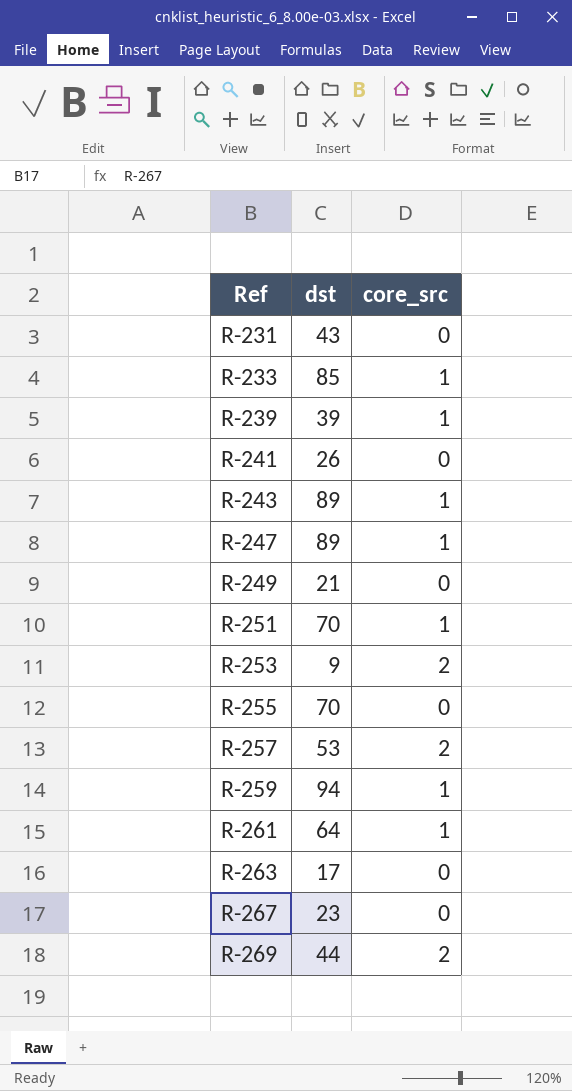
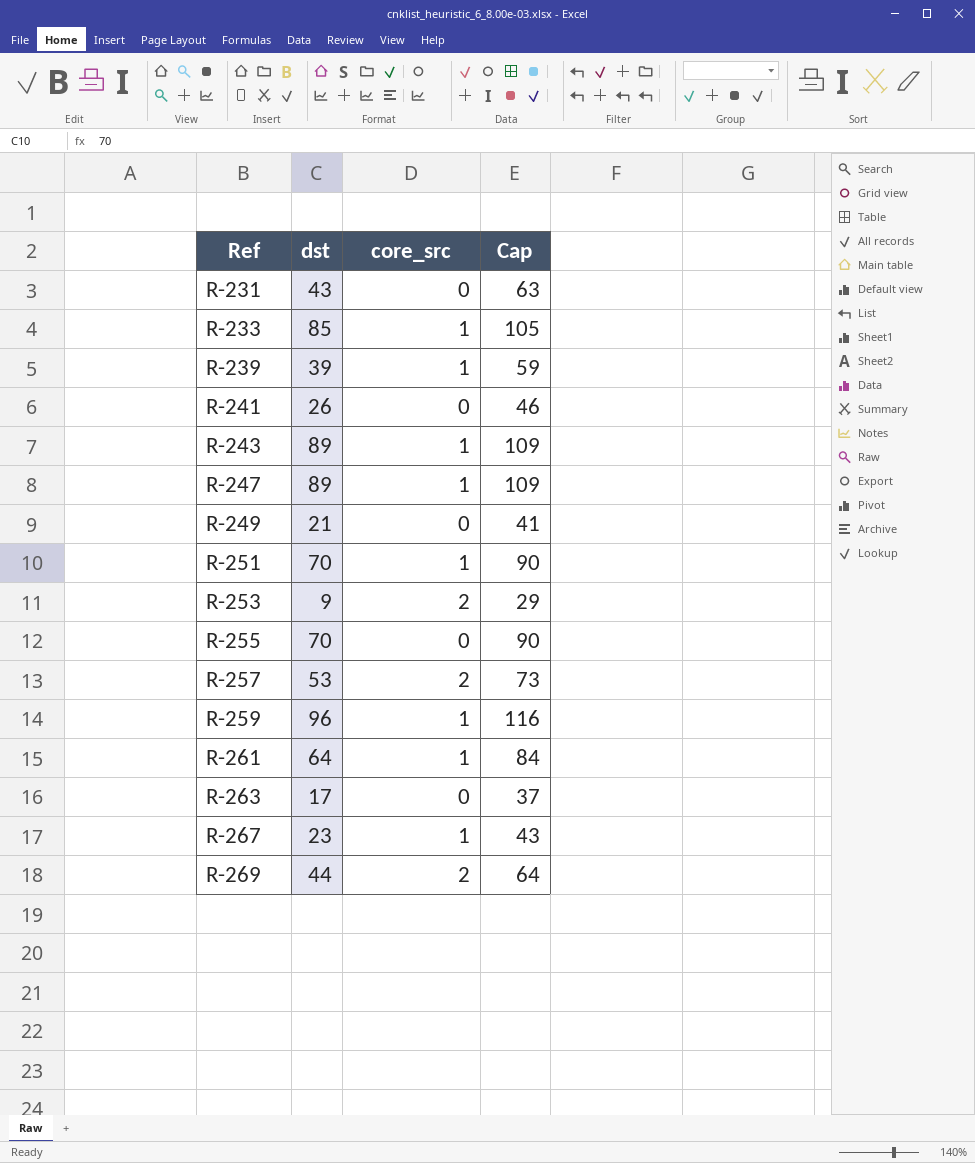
column Cap | formula: none -> [dst] + 20
R-259 | dst: 94 -> 96
R-267 | core_src: 0 -> 1

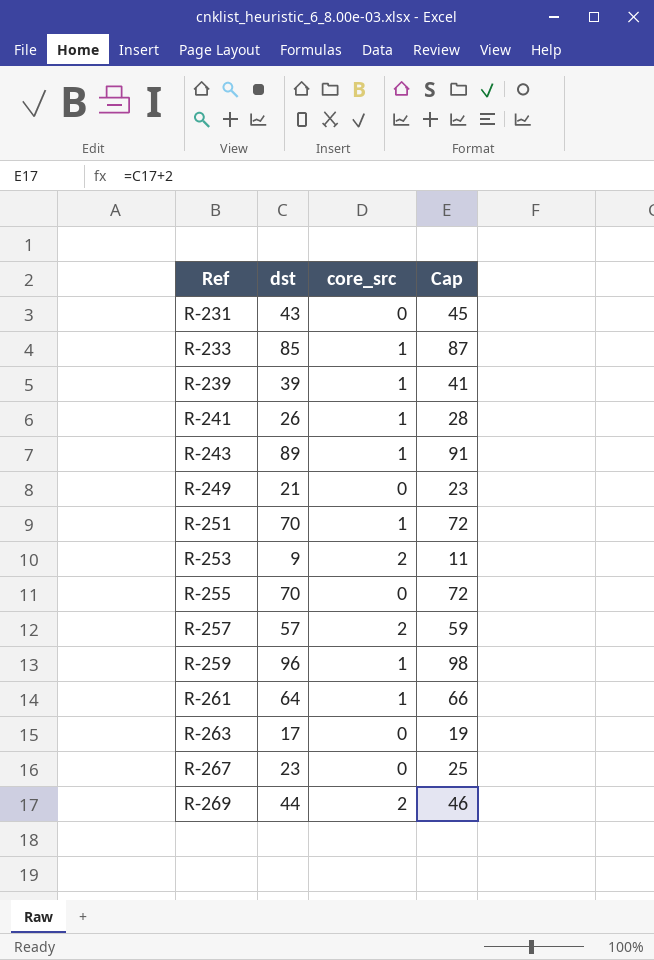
column Cap | formula: [dst] + 20 -> [dst] + 2
row R-247: 89 | 1 | 109 -> none
R-241 | core_src: 0 -> 1
R-257 | dst: 53 -> 57
R-267 | core_src: 1 -> 0

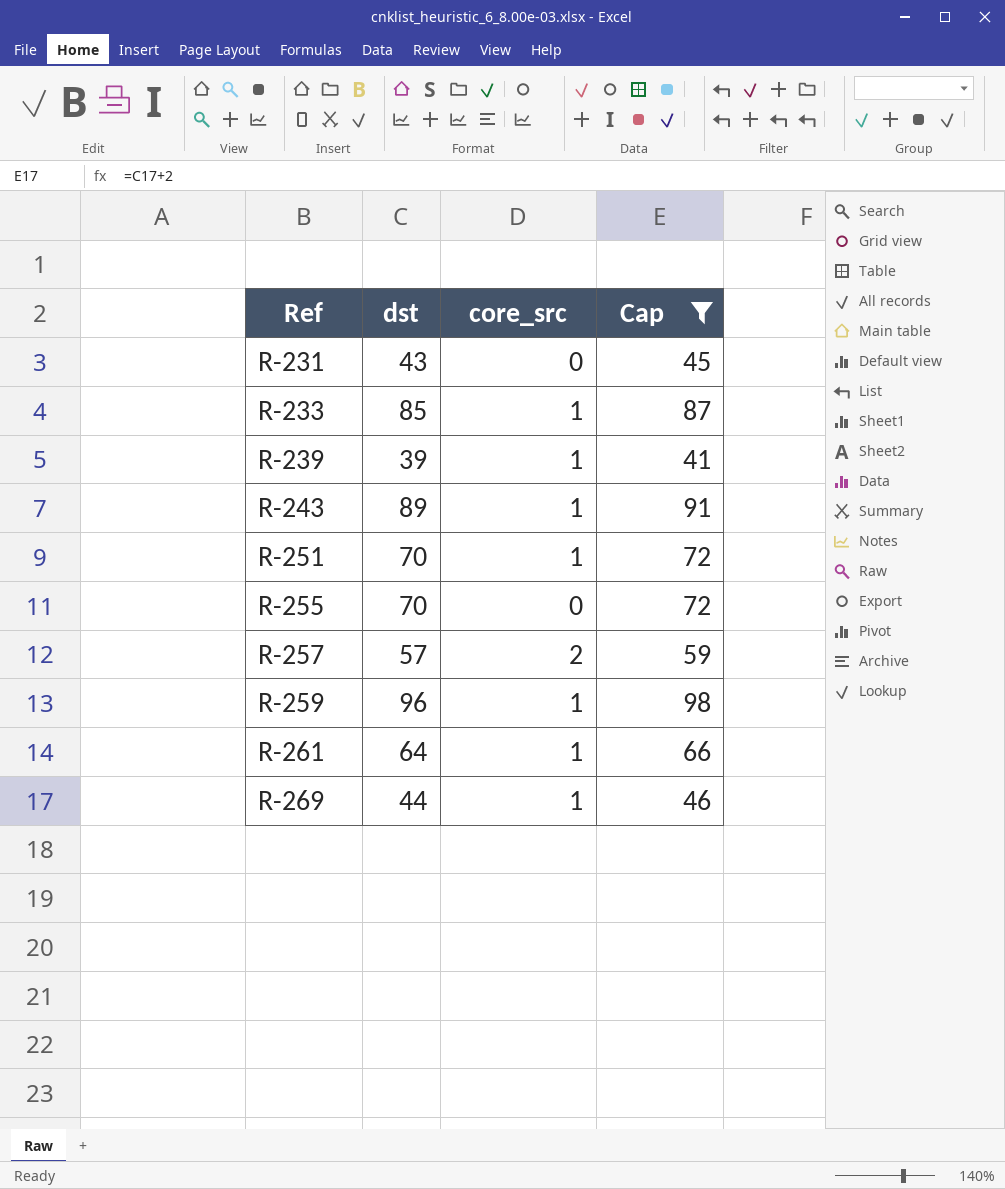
filter: none -> Cap >= 41
R-269 | core_src: 2 -> 1

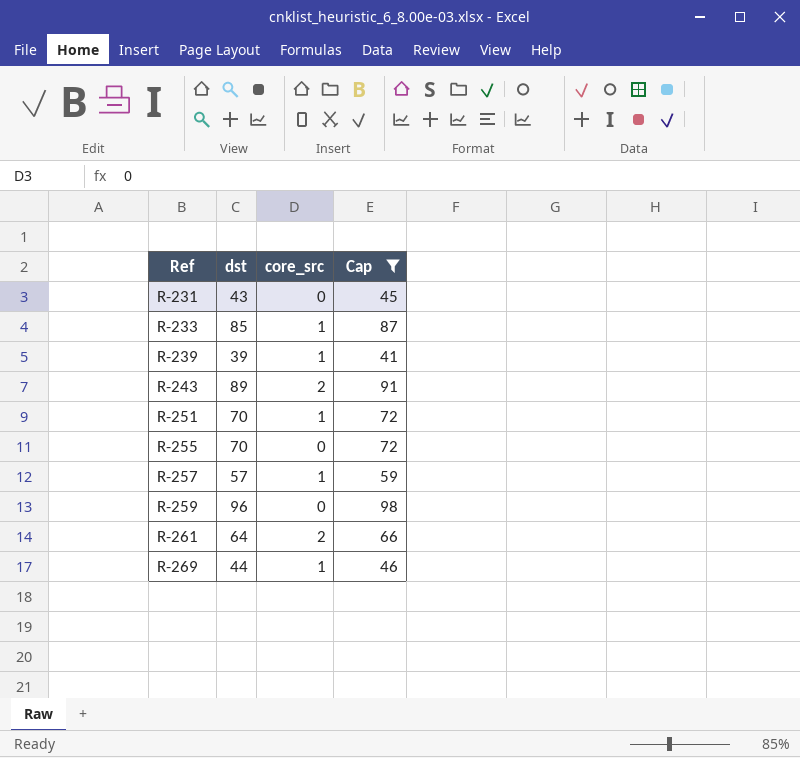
R-243 | core_src: 1 -> 2
R-257 | core_src: 2 -> 1
R-259 | core_src: 1 -> 0
R-261 | core_src: 1 -> 2

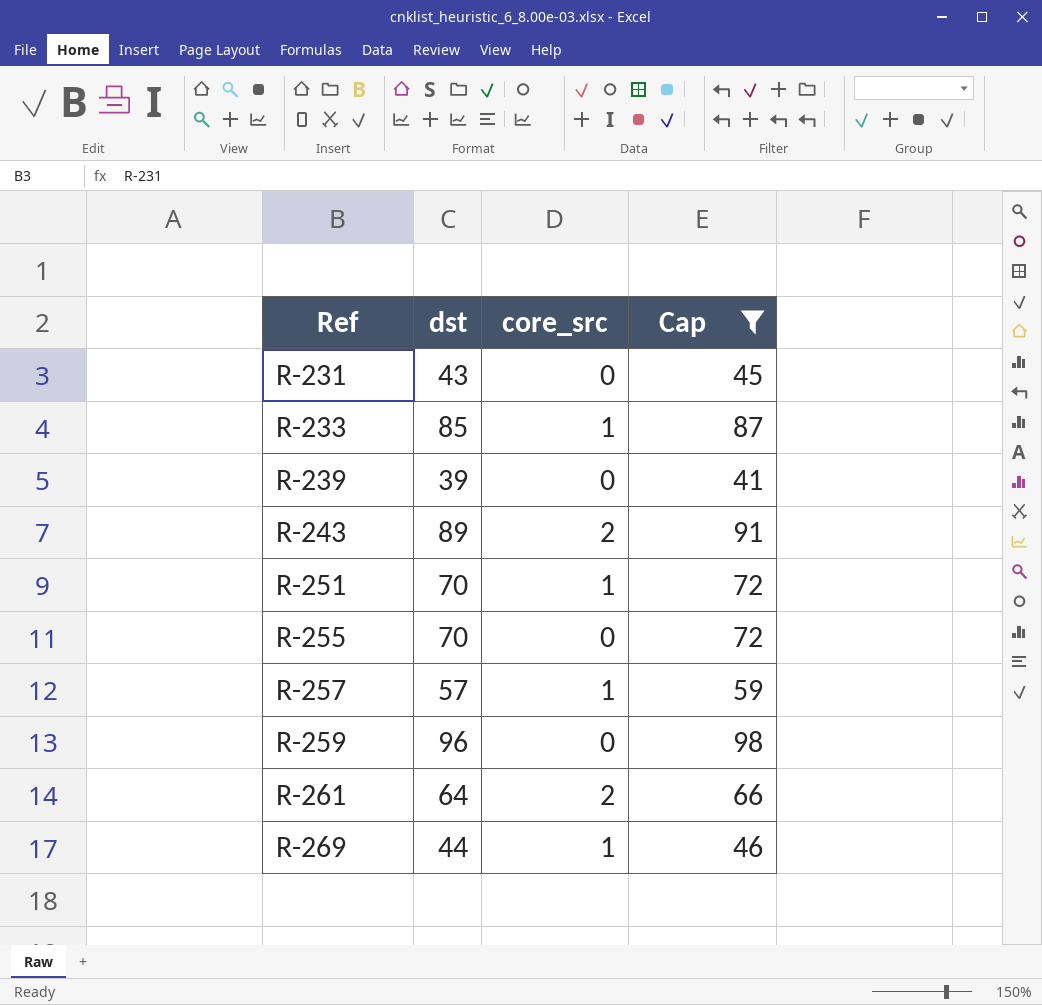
R-239 | core_src: 1 -> 0

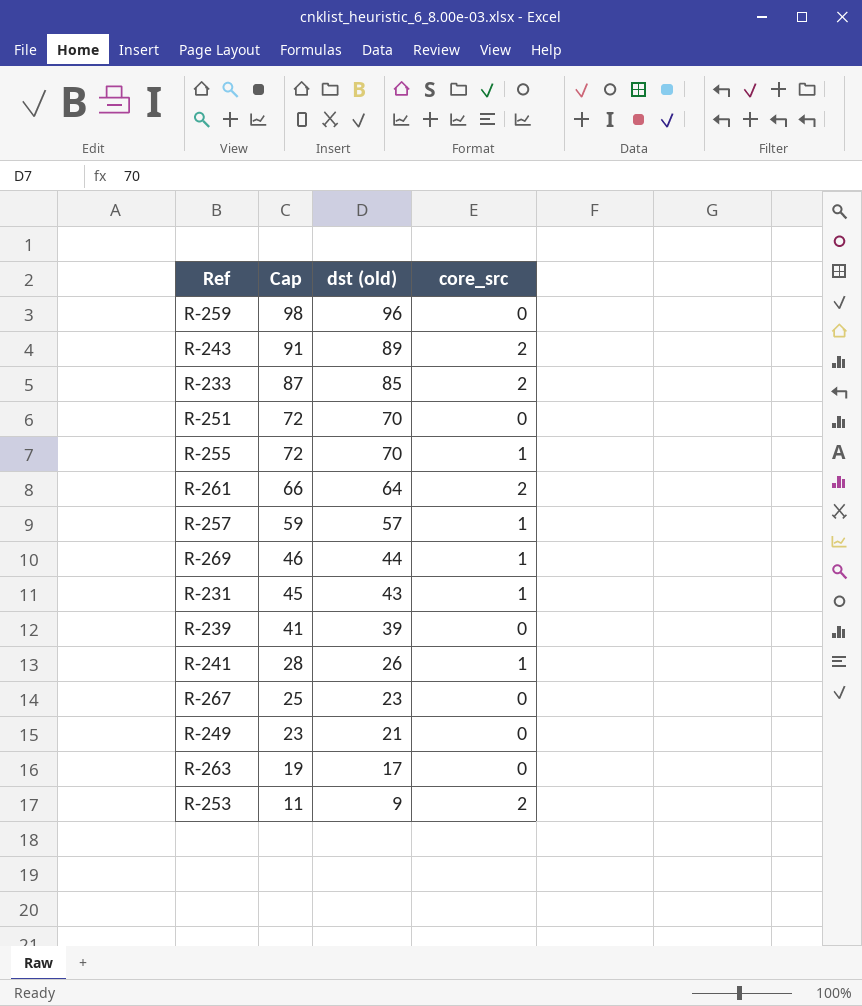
filter: Cap >= 41 -> none
row order: Ref ascending -> Cap descending
column Cap | position: 4 -> 2
column name: dst -> dst (old)
R-233 | core_src: 1 -> 2
R-251 | core_src: 1 -> 0
R-255 | core_src: 0 -> 1
R-231 | core_src: 0 -> 1

